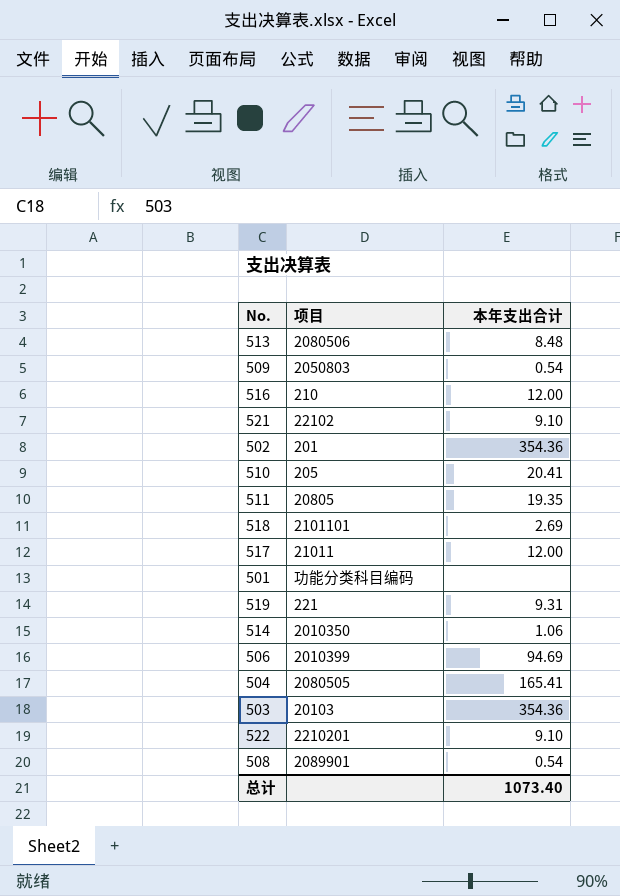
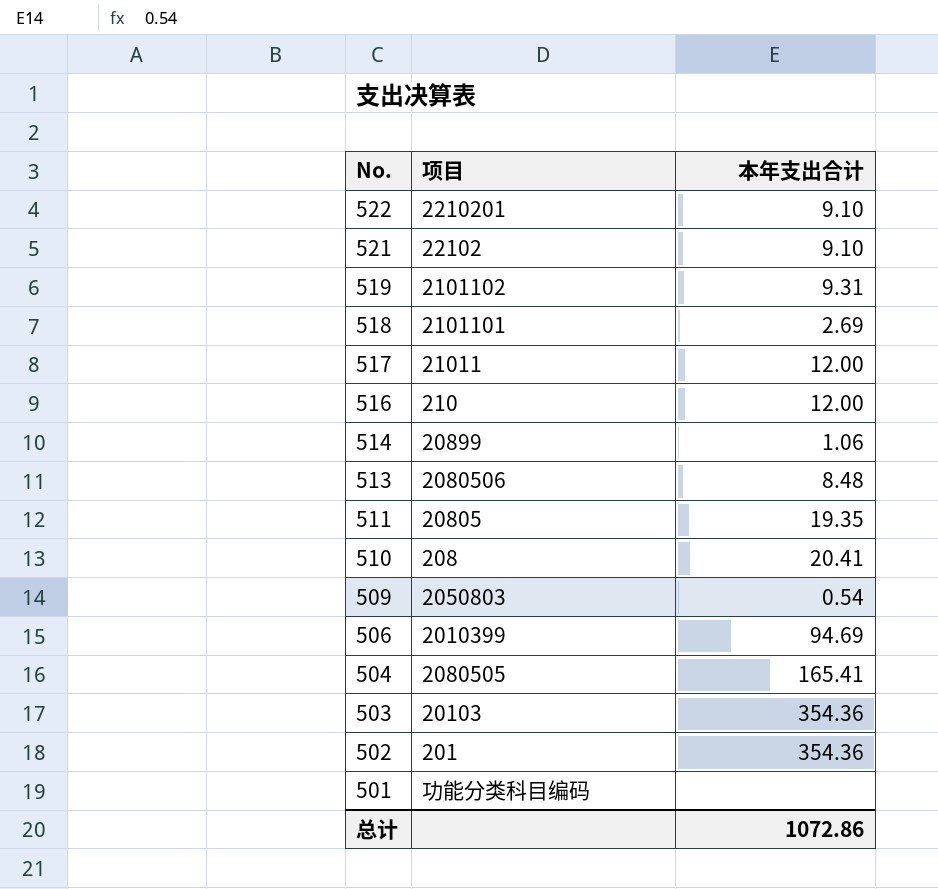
row order: none -> No. descending
row 508: 2089901 | 0.54 -> none
519 | 项目: 221 -> 2101102
514 | 项目: 2010350 -> 20899
510 | 项目: 205 -> 208
总计 | 本年支出合计: 1073.40 -> 1072.86

